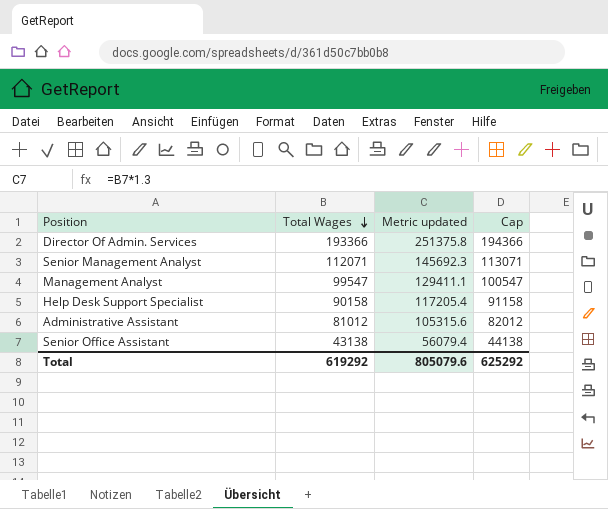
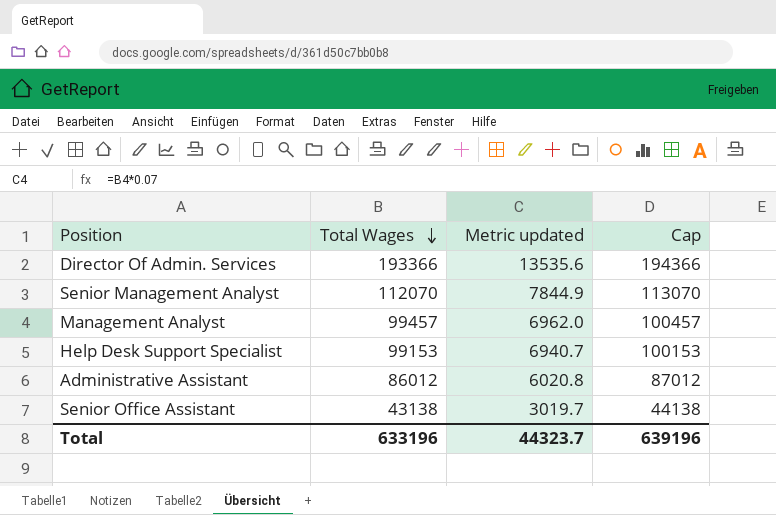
column Metric updated | formula: [Total Wages] * 1.3 -> [Total Wages] * 0.07
Senior Management Analyst | Total Wages: 112071 -> 112070
Senior Management Analyst | Cap: 113071 -> 113070
Management Analyst | Total Wages: 99547 -> 99457
Management Analyst | Cap: 100547 -> 100457
Help Desk Support Specialist | Total Wages: 90158 -> 99153
Help Desk Support Specialist | Cap: 91158 -> 100153
Administrative Assistant | Total Wages: 81012 -> 86012
Administrative Assistant | Cap: 82012 -> 87012
Total | Total Wages: 619292 -> 633196
Total | Metric updated: 805079.6 -> 44323.7
Total | Cap: 625292 -> 639196

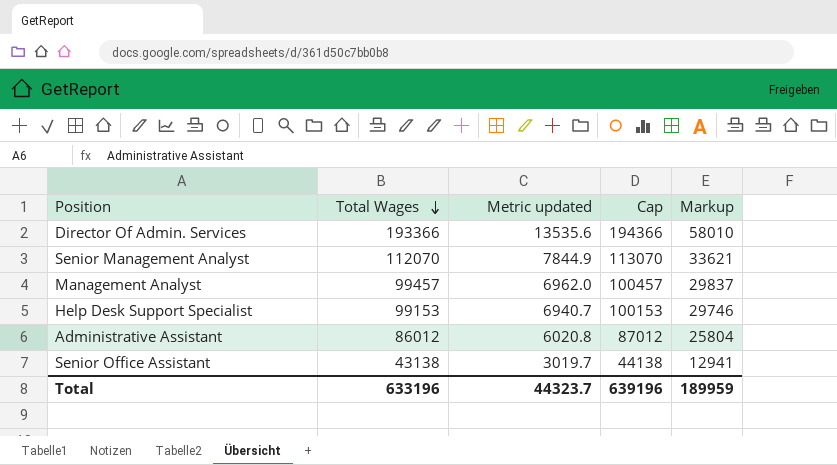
column Markup | formula: none -> [Total Wages] * 0.3

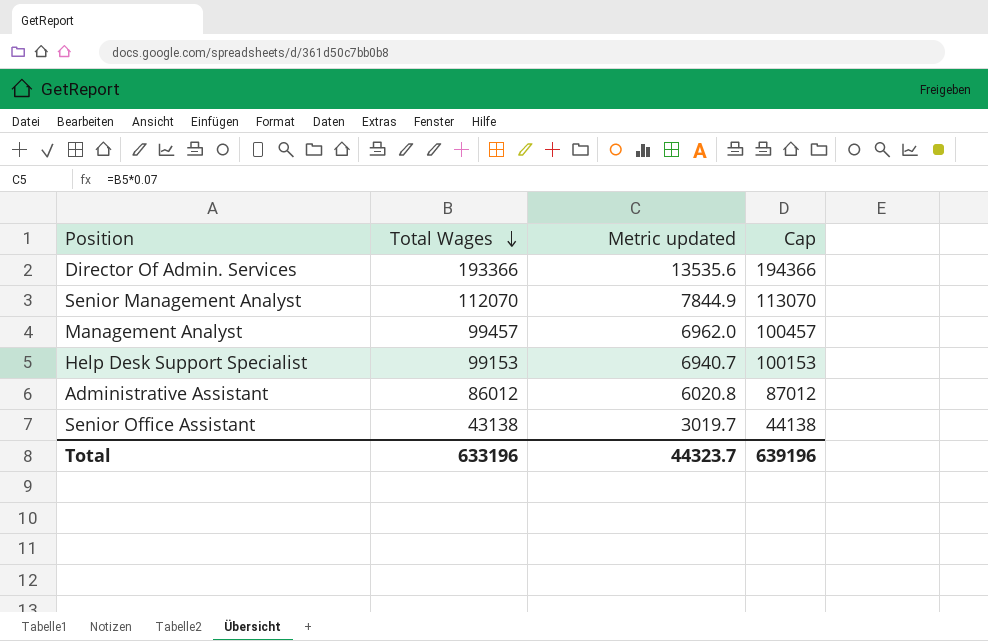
column Markup | formula: [Total Wages] * 0.3 -> none

